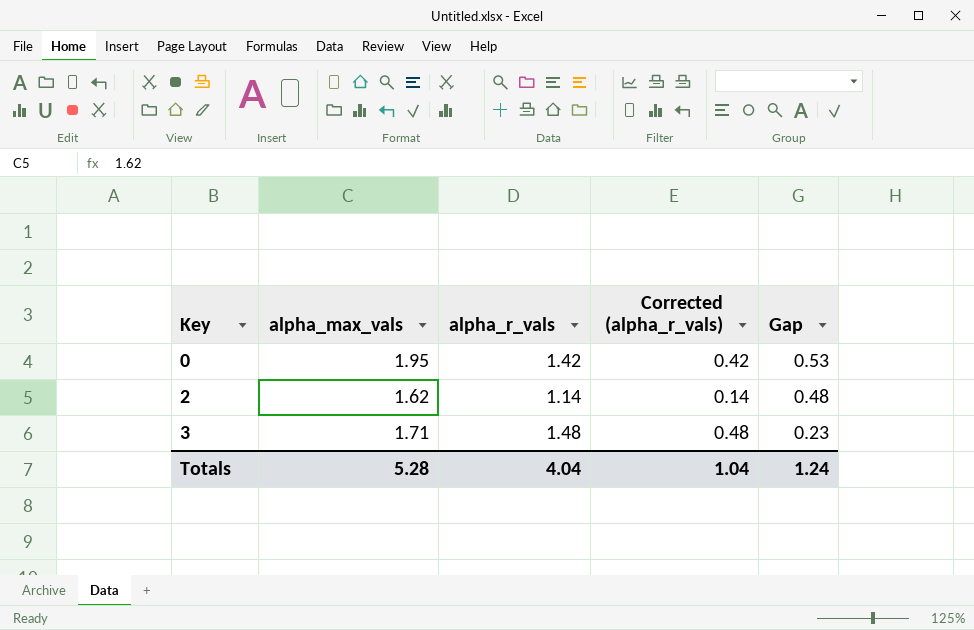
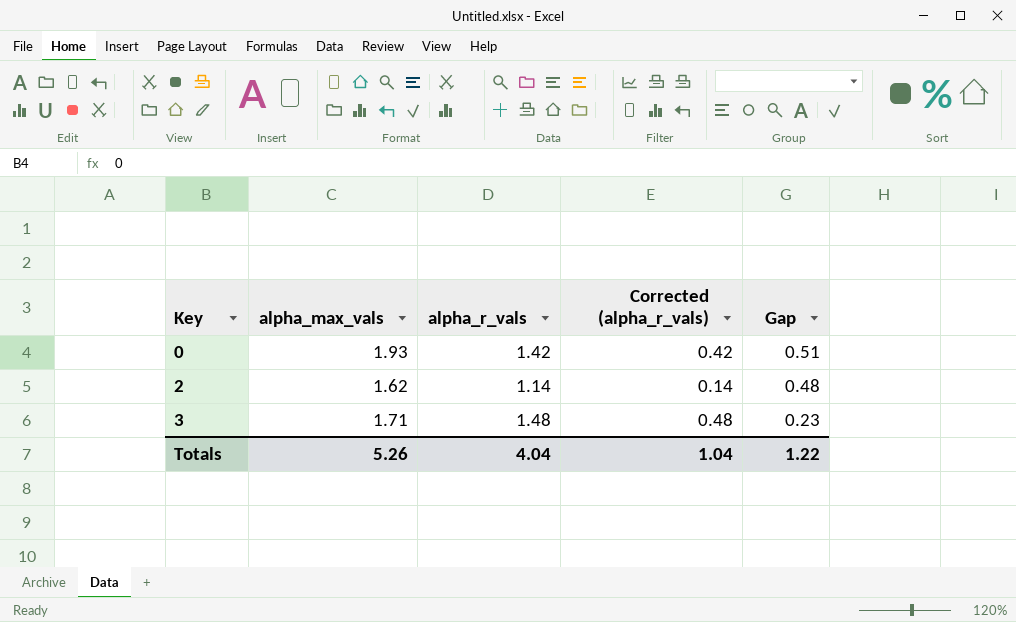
0 | alpha_max_vals: 1.95 -> 1.93
0 | Gap: 0.53 -> 0.51
Totals | alpha_max_vals: 5.28 -> 5.26
Totals | Gap: 1.24 -> 1.22

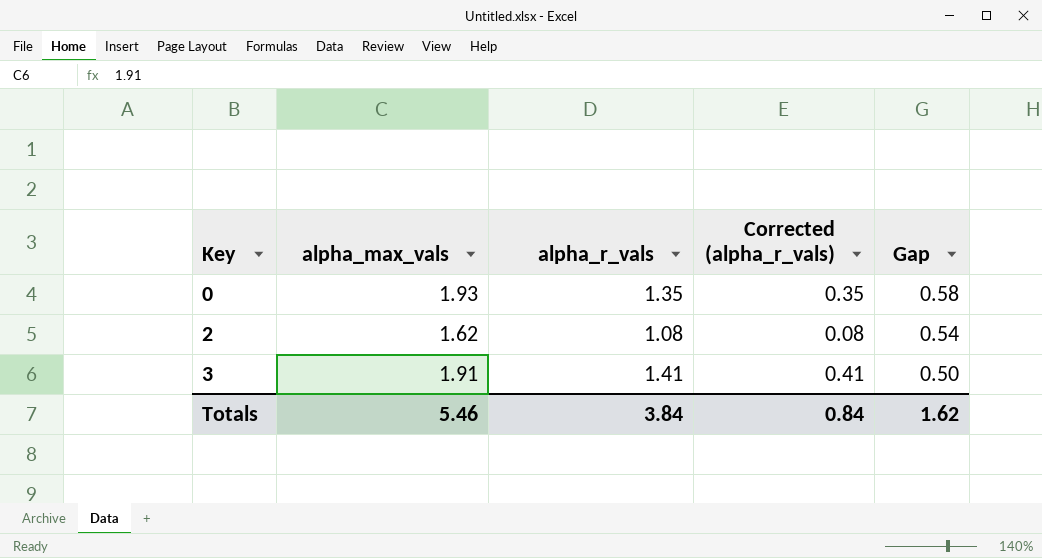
0 | alpha_r_vals: 1.42 -> 1.35
0 | Corrected (alpha_r_vals): 0.42 -> 0.35
0 | Gap: 0.51 -> 0.58
2 | alpha_r_vals: 1.14 -> 1.08
2 | Corrected (alpha_r_vals): 0.14 -> 0.08
2 | Gap: 0.48 -> 0.54
3 | alpha_max_vals: 1.71 -> 1.91
3 | alpha_r_vals: 1.48 -> 1.41
3 | Corrected (alpha_r_vals): 0.48 -> 0.41
3 | Gap: 0.23 -> 0.50
Totals | alpha_max_vals: 5.26 -> 5.46
Totals | alpha_r_vals: 4.04 -> 3.84
Totals | Corrected (alpha_r_vals): 1.04 -> 0.84
Totals | Gap: 1.22 -> 1.62

